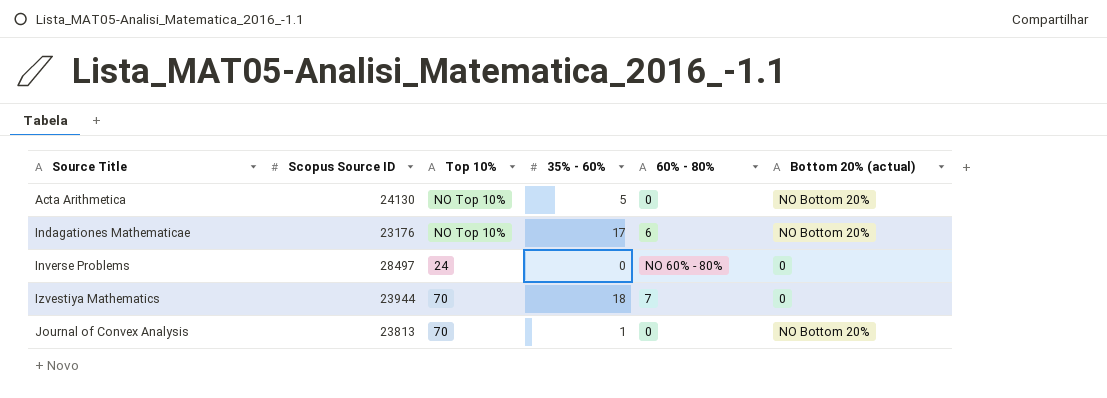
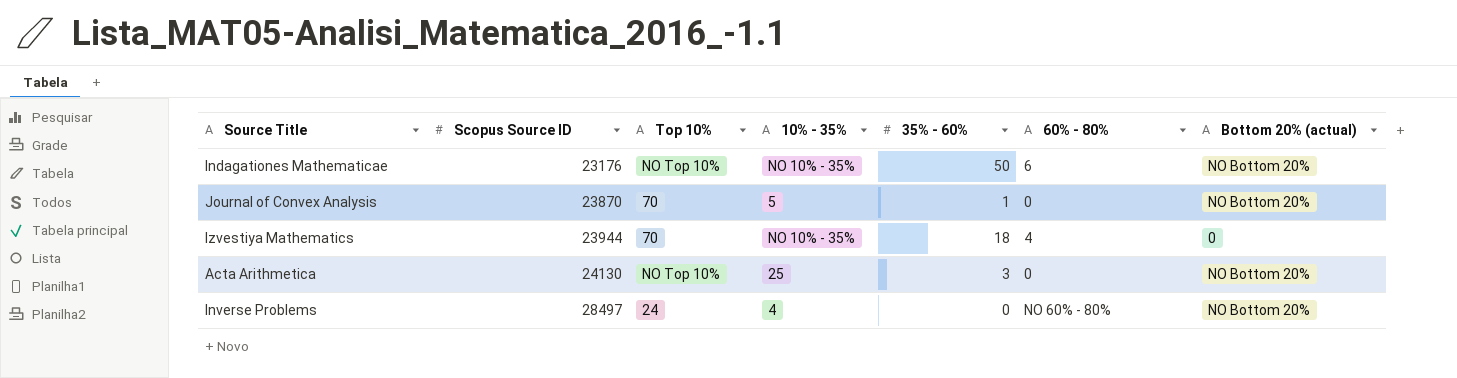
row order: Source Title ascending -> Scopus Source ID ascending
column 10% - 35% | position: none -> 4
Indagationes Mathematicae | 35% - 60%: 17 -> 50
Journal of Convex Analysis | Scopus Source ID: 23813 -> 23870
Izvestiya Mathematics | 60% - 80%: 7 -> 4
Acta Arithmetica | 35% - 60%: 5 -> 3
Inverse Problems | Bottom 20% (actual): 0 -> NO Bottom 20%

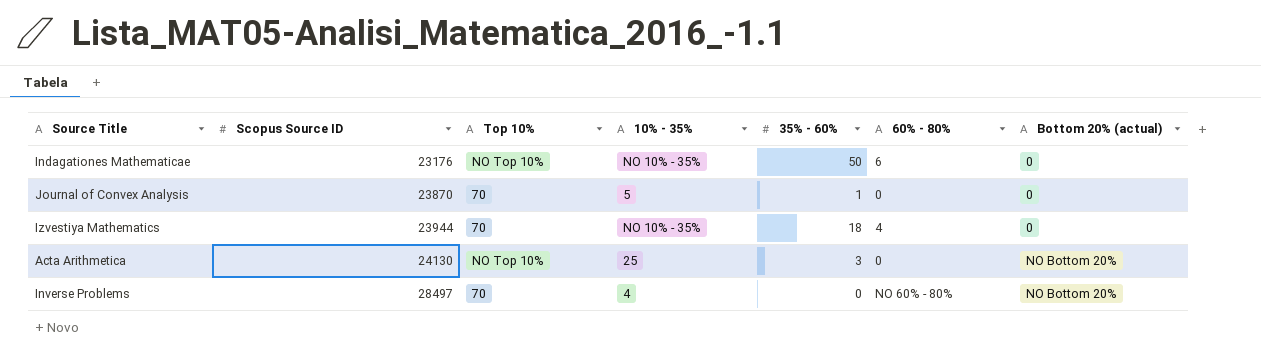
Indagationes Mathematicae | Bottom 20% (actual): NO Bottom 20% -> 0
Journal of Convex Analysis | Bottom 20% (actual): NO Bottom 20% -> 0
Inverse Problems | Top 10%: 24 -> 70

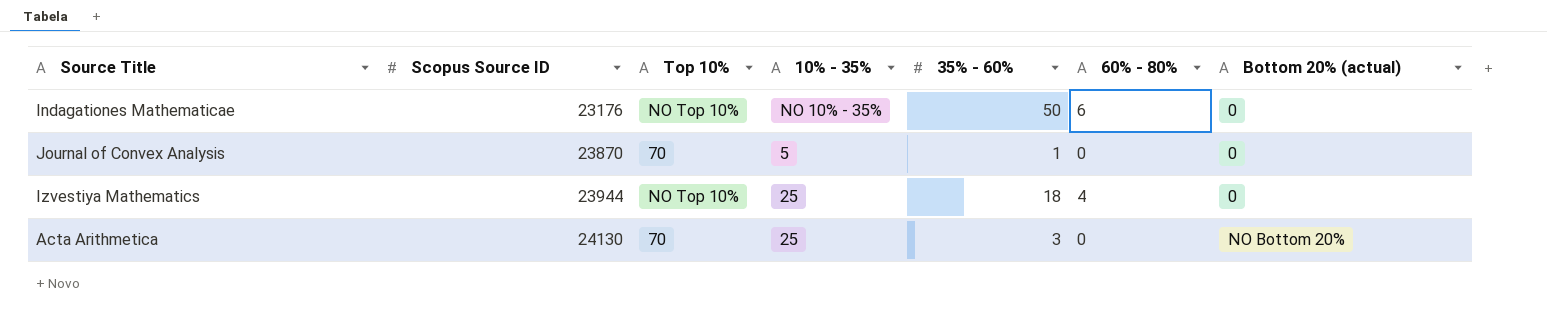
row Inverse Problems: 28497 | 70 | 4 | 0 | NO 60% - 80% | NO Bottom 20% -> none
Izvestiya Mathematics | Top 10%: 70 -> NO Top 10%
Izvestiya Mathematics | 10% - 35%: NO 10% - 35% -> 25
Acta Arithmetica | Top 10%: NO Top 10% -> 70

